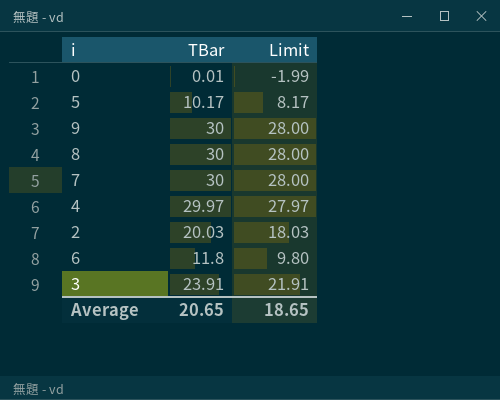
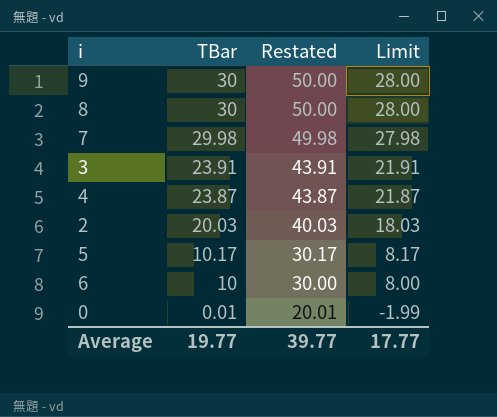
row order: none -> TBar descending
column Restated | formula: none -> [TBar] + 20
7 | TBar: 30 -> 29.98
7 | Limit: 28.00 -> 27.98
4 | TBar: 29.97 -> 23.87
4 | Limit: 27.97 -> 21.87
6 | TBar: 11.8 -> 10
6 | Limit: 9.80 -> 8.00
Average | TBar: 20.65 -> 19.77
Average | Limit: 18.65 -> 17.77

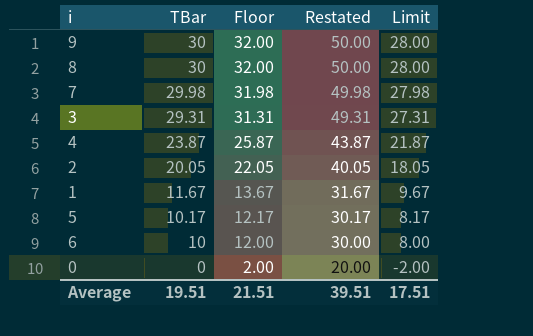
column Floor | formula: none -> [TBar] + 2
3 | TBar: 23.91 -> 29.31
3 | Restated: 43.91 -> 49.31
3 | Limit: 21.91 -> 27.31
2 | TBar: 20.03 -> 20.05
2 | Restated: 40.03 -> 40.05
2 | Limit: 18.03 -> 18.05
row 1: none -> 11.67 | 13.67 | 31.67 | 9.67
0 | TBar: 0.01 -> 0
0 | Restated: 20.01 -> 20.00
0 | Limit: -1.99 -> -2.00
Average | TBar: 19.77 -> 19.51
Average | Restated: 39.77 -> 39.51
Average | Limit: 17.77 -> 17.51

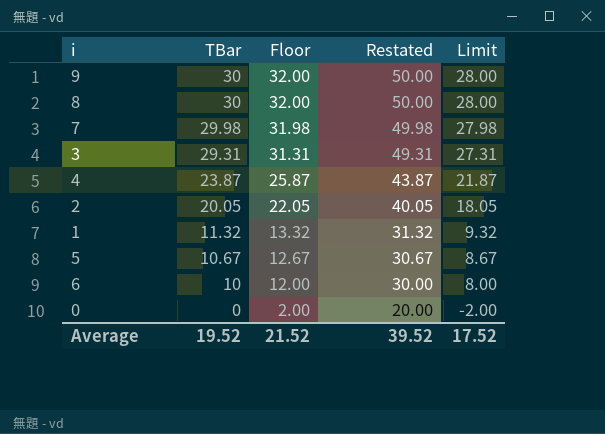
1 | TBar: 11.67 -> 11.32
1 | Floor: 13.67 -> 13.32
1 | Restated: 31.67 -> 31.32
1 | Limit: 9.67 -> 9.32
5 | TBar: 10.17 -> 10.67
5 | Floor: 12.17 -> 12.67
5 | Restated: 30.17 -> 30.67
5 | Limit: 8.17 -> 8.67
Average | TBar: 19.51 -> 19.52
Average | Floor: 21.51 -> 21.52
Average | Restated: 39.51 -> 39.52
Average | Limit: 17.51 -> 17.52

